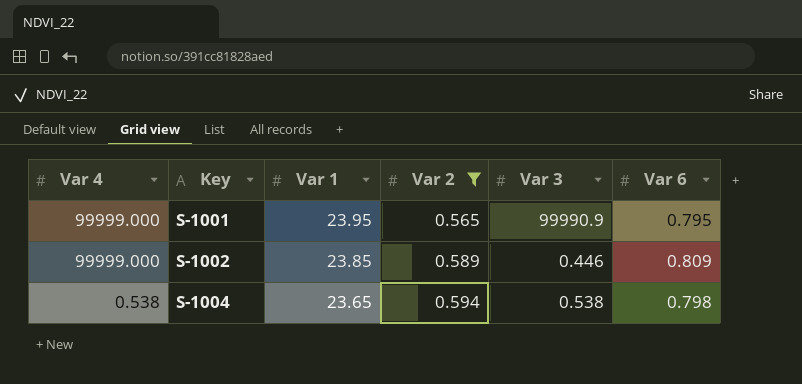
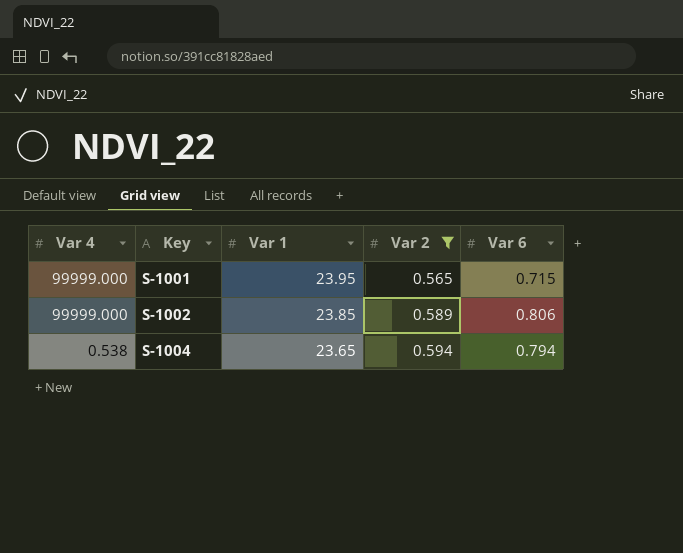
column Var 3 | position: 5 -> none
S-1001 | Var 6: 0.795 -> 0.715
S-1002 | Var 6: 0.809 -> 0.806
S-1004 | Var 6: 0.798 -> 0.794

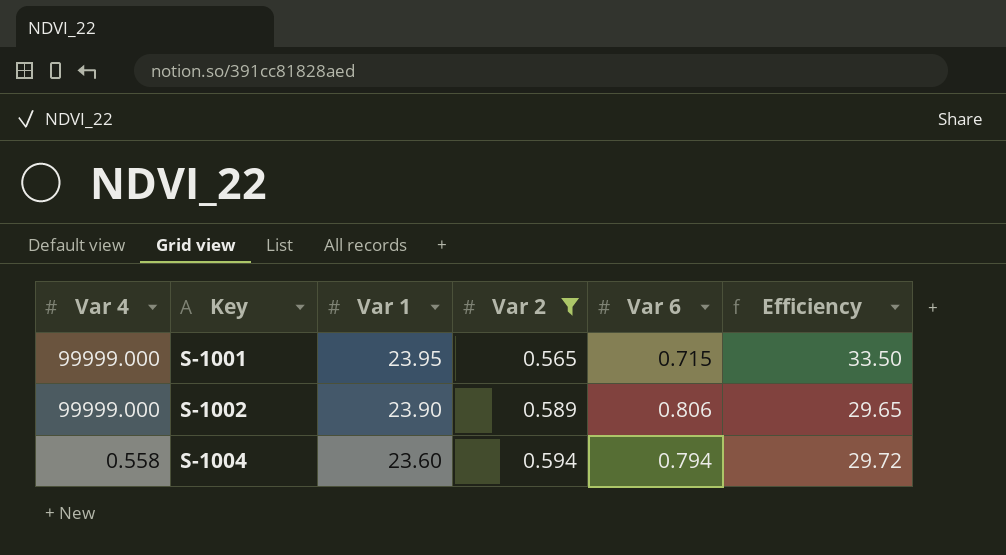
column Efficiency | formula: none -> [Var 1] / [Var 6]
S-1002 | Var 1: 23.85 -> 23.90
S-1004 | Var 4: 0.538 -> 0.558
S-1004 | Var 1: 23.65 -> 23.60

